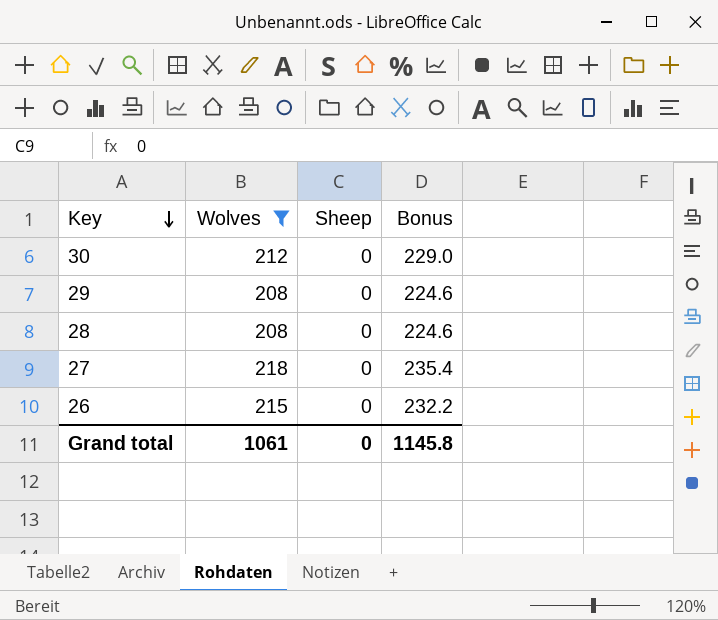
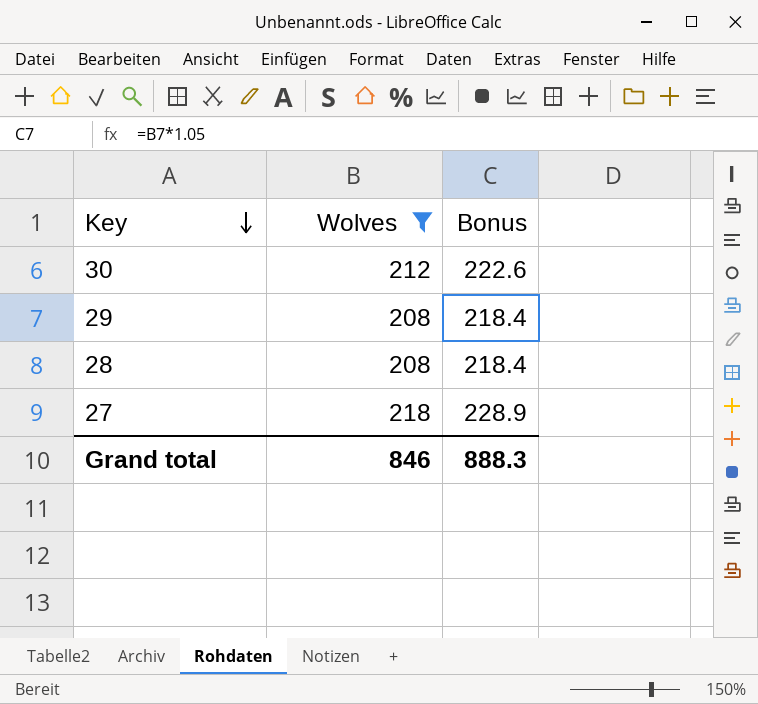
column Sheep | position: 3 -> none
column Bonus | formula: [Wolves] * 1.08 -> [Wolves] * 1.05
row 26: 215 | 0 | 232.2 -> none
Grand total | Wolves: 1061 -> 846
Grand total | Bonus: 1145.8 -> 888.3

